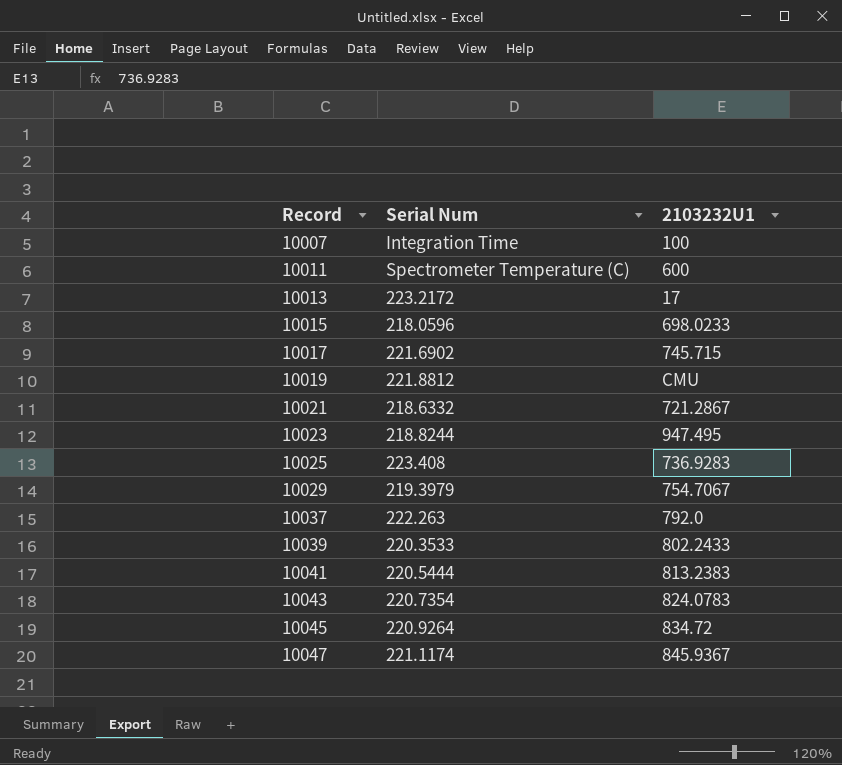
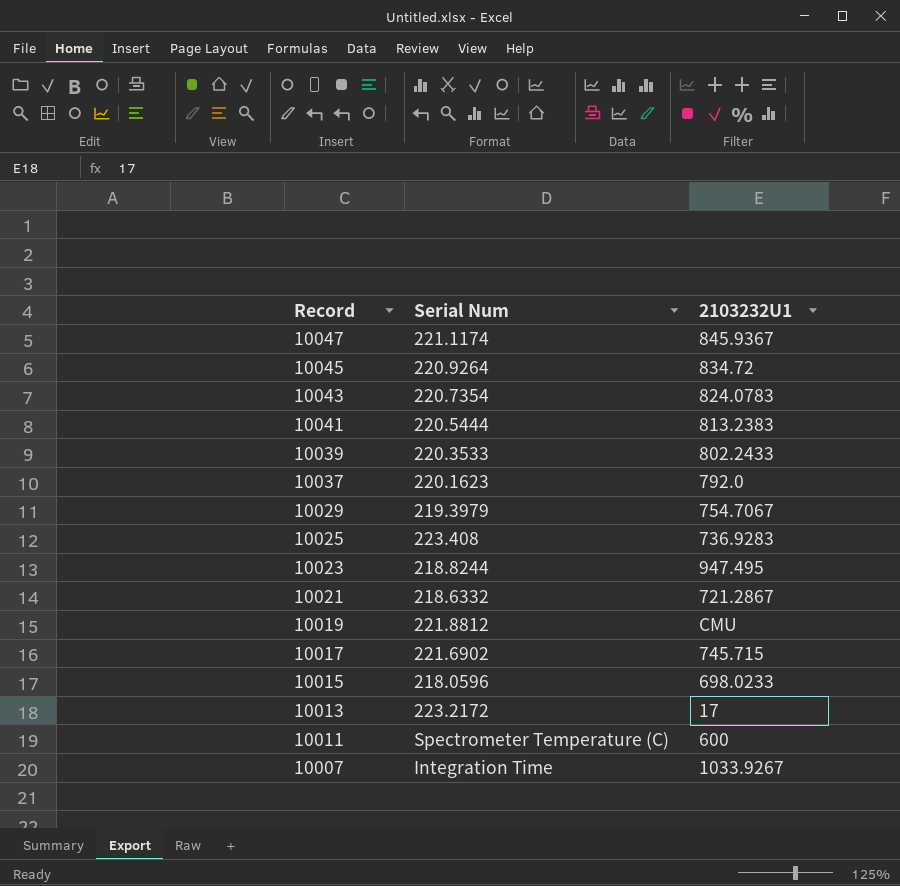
row order: Record ascending -> Record descending
10037 | Serial Num: 222.263 -> 220.1623
10007 | 2103232U1: 100 -> 1033.9267

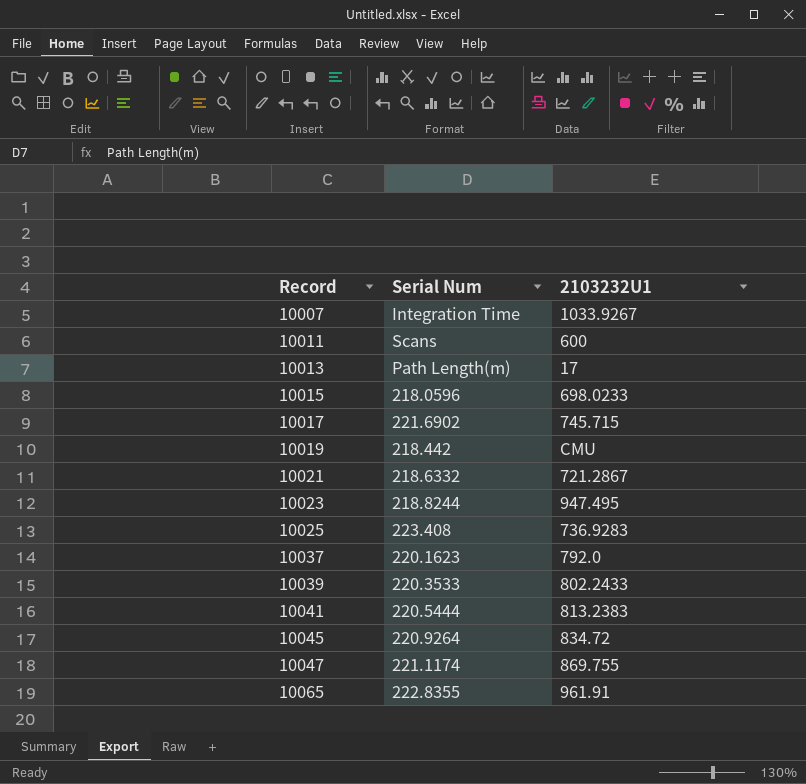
row order: Record descending -> Record ascending
row 10043: 220.7354 | 824.0783 -> none
row 10029: 219.3979 | 754.7067 -> none
10011 | Serial Num: Spectrometer Temperature (C) -> Scans
10013 | Serial Num: 223.2172 -> Path Length(m)
10019 | Serial Num: 221.8812 -> 218.442
10047 | 2103232U1: 845.9367 -> 869.755
row 10065: none -> 222.8355 | 961.91

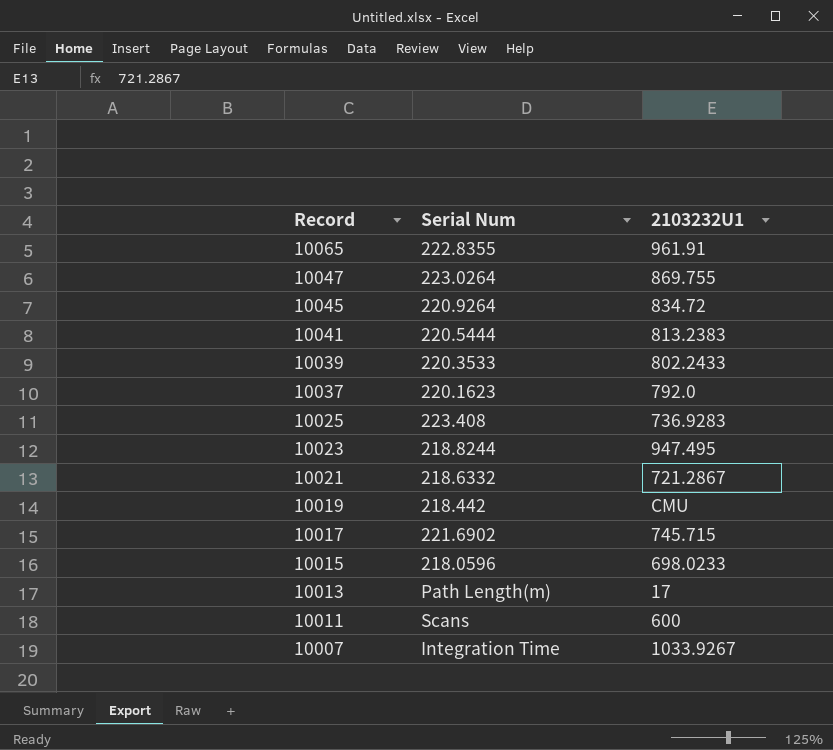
row order: Record ascending -> Record descending
10047 | Serial Num: 221.1174 -> 223.0264

